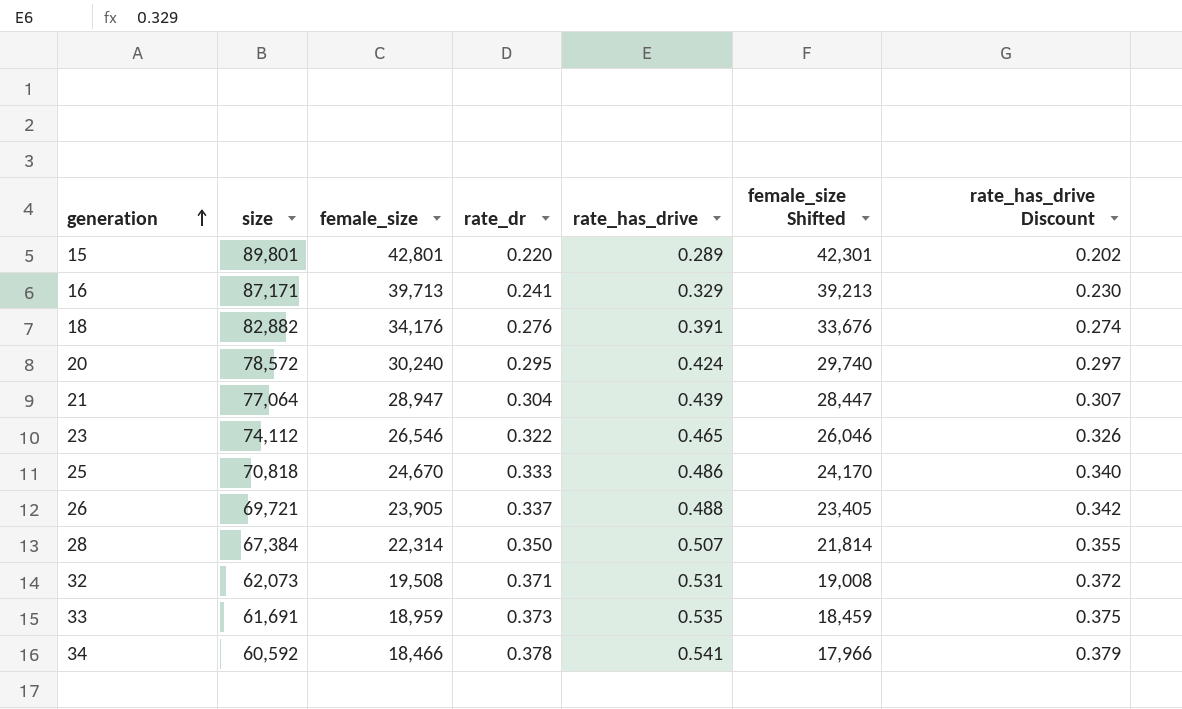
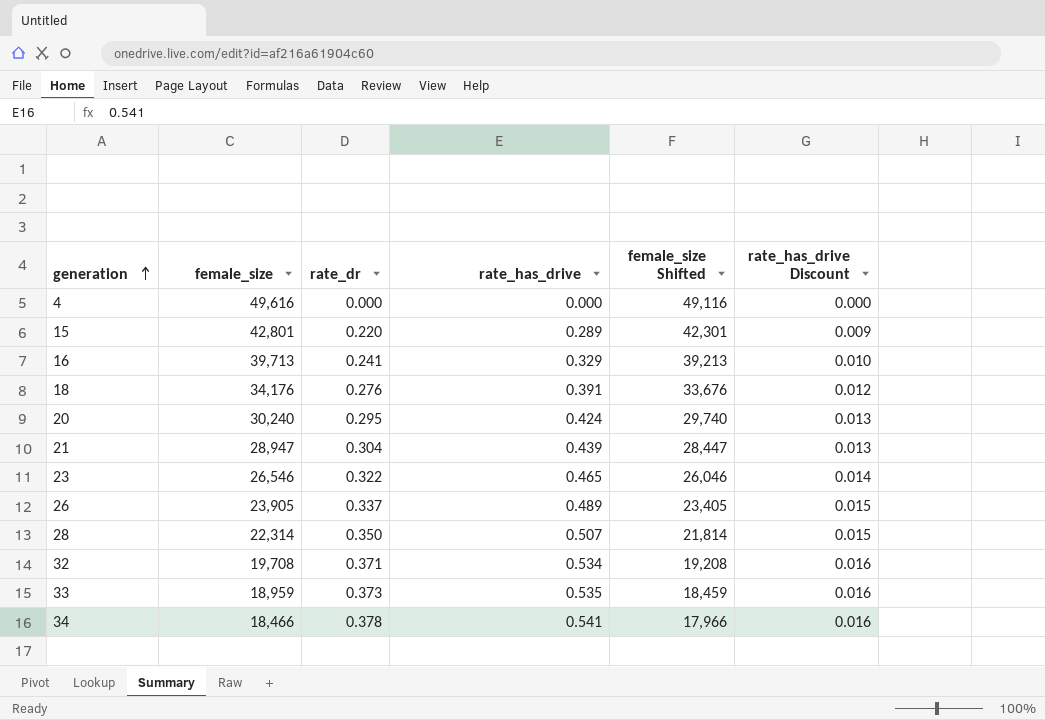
column size | position: 2 -> none
column rate_has_drive Discount | formula: [rate_has_drive] * 0.7 -> [rate_has_drive] * 0.03
row 25: 70,818 | 24,670 | 0.333 | 0.486 | 24,170 | 0.340 -> none
row 4: none -> 49,616 | 0.000 | 0.000 | 49,116 | 0.000
26 | rate_has_drive: 0.488 -> 0.489
32 | female_size: 19,508 -> 19,708
32 | rate_has_drive: 0.531 -> 0.534
32 | female_size Shifted: 19,008 -> 19,208

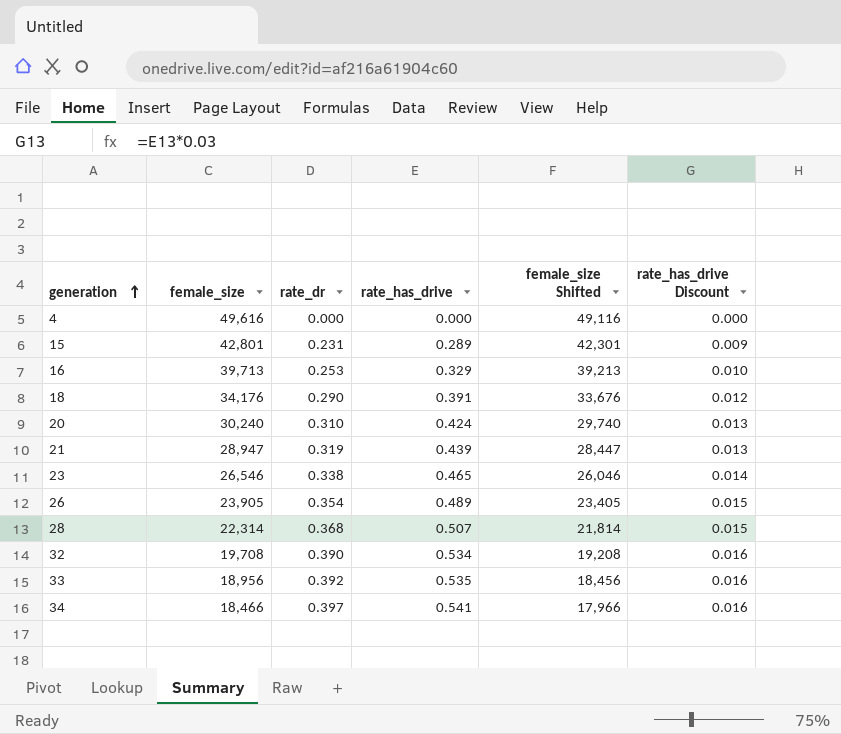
15 | rate_dr: 0.220 -> 0.231
16 | rate_dr: 0.241 -> 0.253
18 | rate_dr: 0.276 -> 0.290
20 | rate_dr: 0.295 -> 0.310
21 | rate_dr: 0.304 -> 0.319
23 | rate_dr: 0.322 -> 0.338
26 | rate_dr: 0.337 -> 0.354
28 | rate_dr: 0.350 -> 0.368
32 | rate_dr: 0.371 -> 0.390
33 | female_size: 18,959 -> 18,956
33 | rate_dr: 0.373 -> 0.392
33 | female_size Shifted: 18,459 -> 18,456
34 | rate_dr: 0.378 -> 0.397

